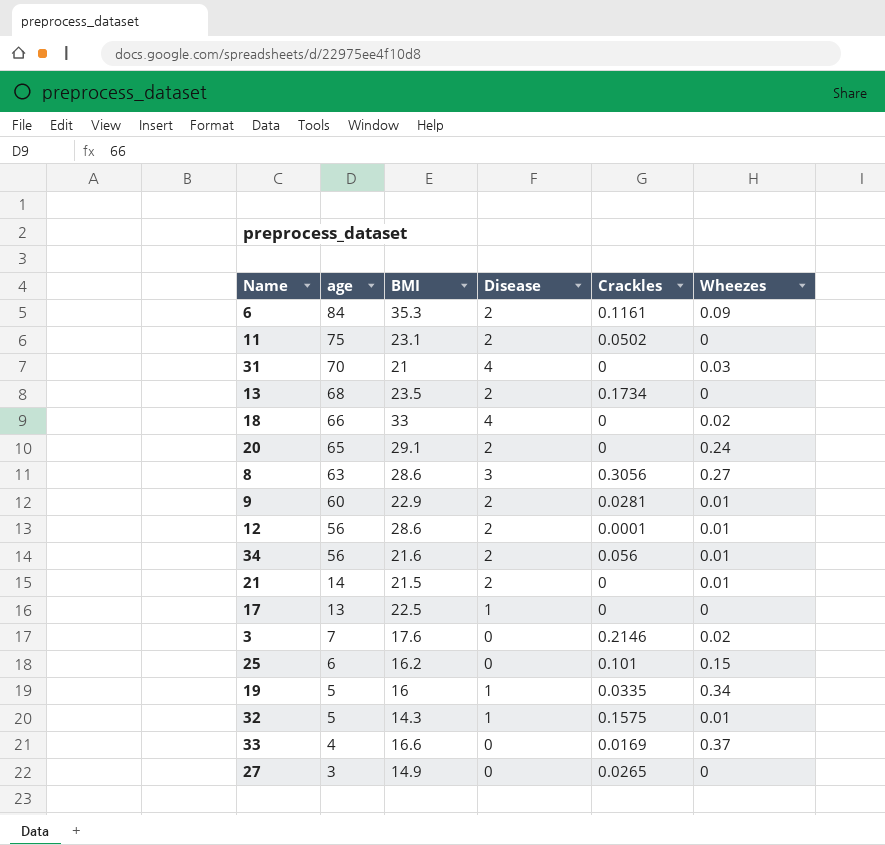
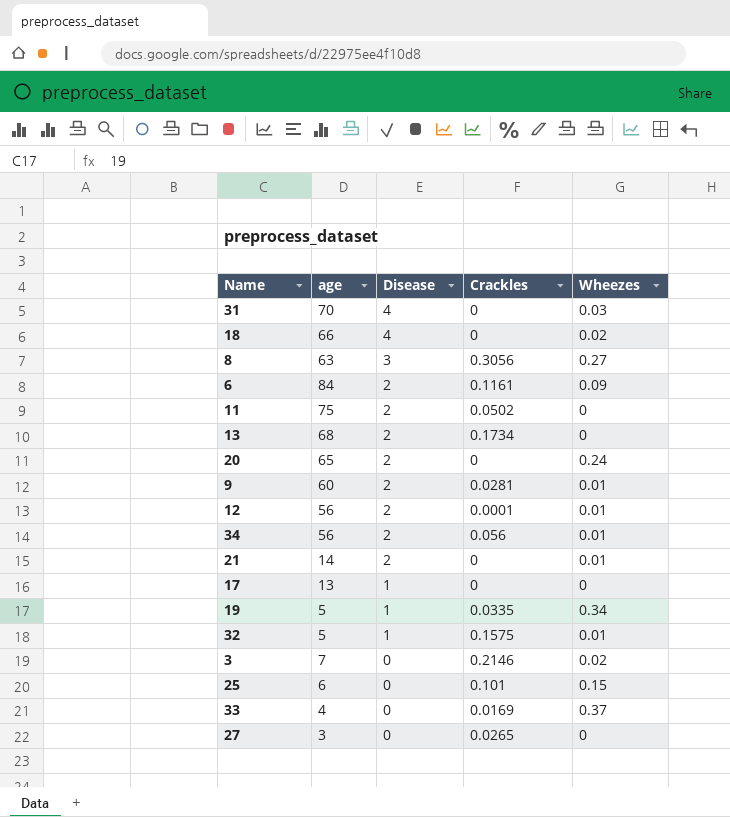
row order: age descending -> Disease descending
column BMI | position: 3 -> none

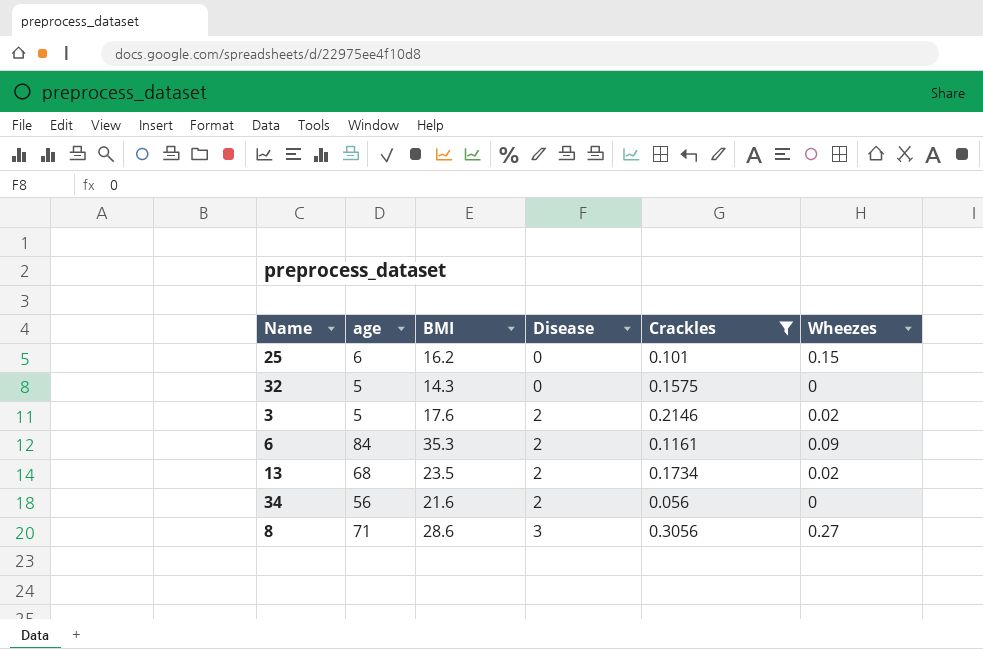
filter: none -> Crackles >= 0.056
row order: Disease descending -> Disease ascending
column BMI | position: none -> 3
32 | Disease: 1 -> 0
32 | Wheezes: 0.01 -> 0
3 | age: 7 -> 5
3 | Disease: 0 -> 2
13 | Wheezes: 0 -> 0.02
34 | Wheezes: 0.01 -> 0
8 | age: 63 -> 71

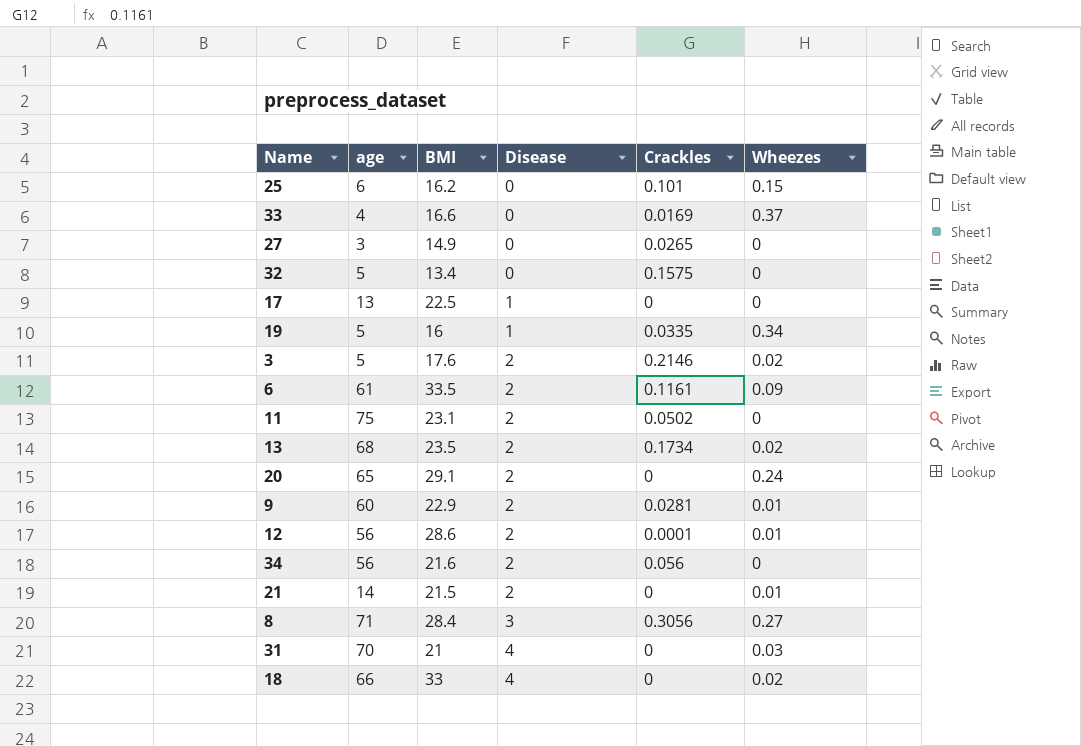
filter: Crackles >= 0.056 -> none
32 | BMI: 14.3 -> 13.4
6 | age: 84 -> 61
6 | BMI: 35.3 -> 33.5
8 | BMI: 28.6 -> 28.4

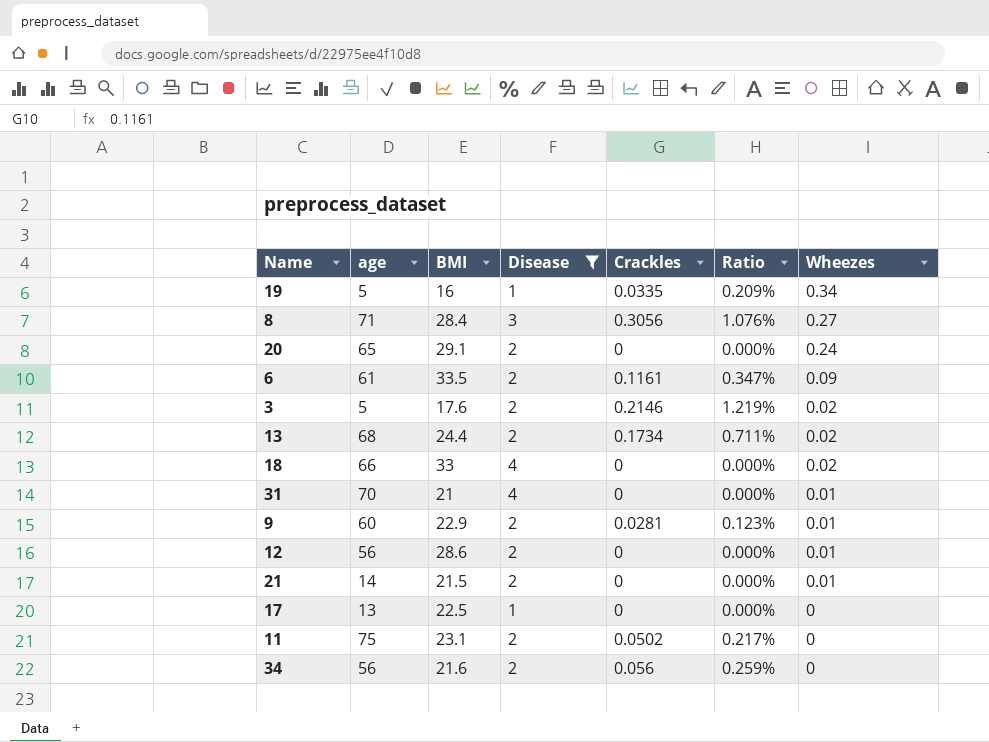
filter: none -> Disease != 0
row order: Disease ascending -> Wheezes descending
column Ratio | formula: none -> [Crackles] / [BMI]
13 | BMI: 23.5 -> 24.4
31 | Wheezes: 0.03 -> 0.01
12 | Crackles: 0.0001 -> 0

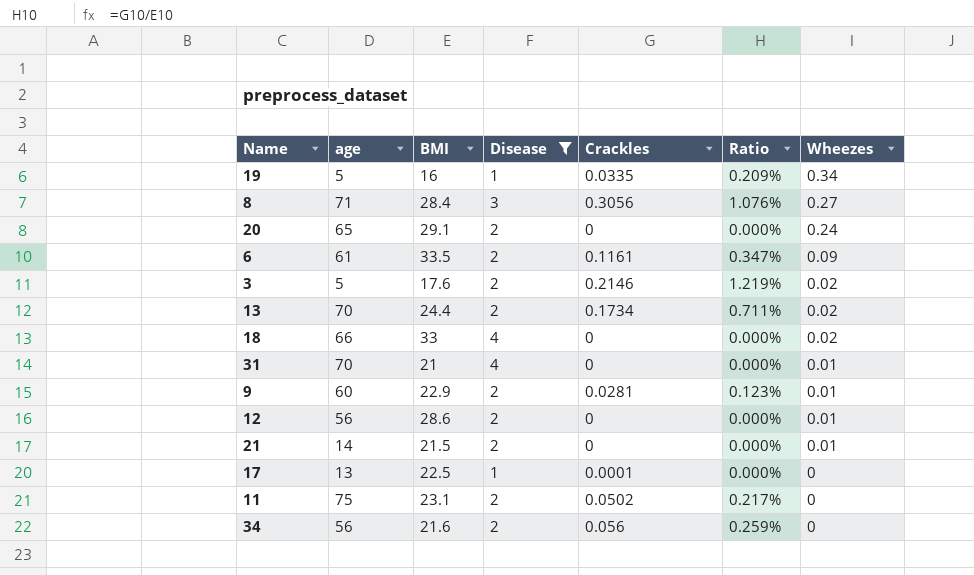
13 | age: 68 -> 70
17 | Crackles: 0 -> 0.0001

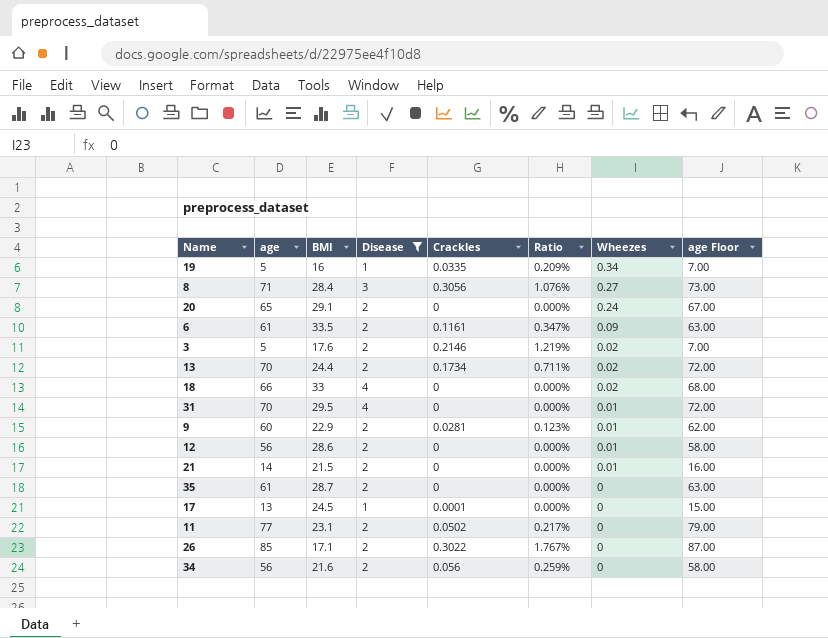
column age Floor | formula: none -> [age] + 2
31 | BMI: 21 -> 29.5
row 35: none -> 61 | 28.7 | 2 | 0 | 0.000% | 0 | 63.00
17 | BMI: 22.5 -> 24.5
11 | age: 75 -> 77
row 26: none -> 85 | 17.1 | 2 | 0.3022 | 1.767% | 0 | 87.00

